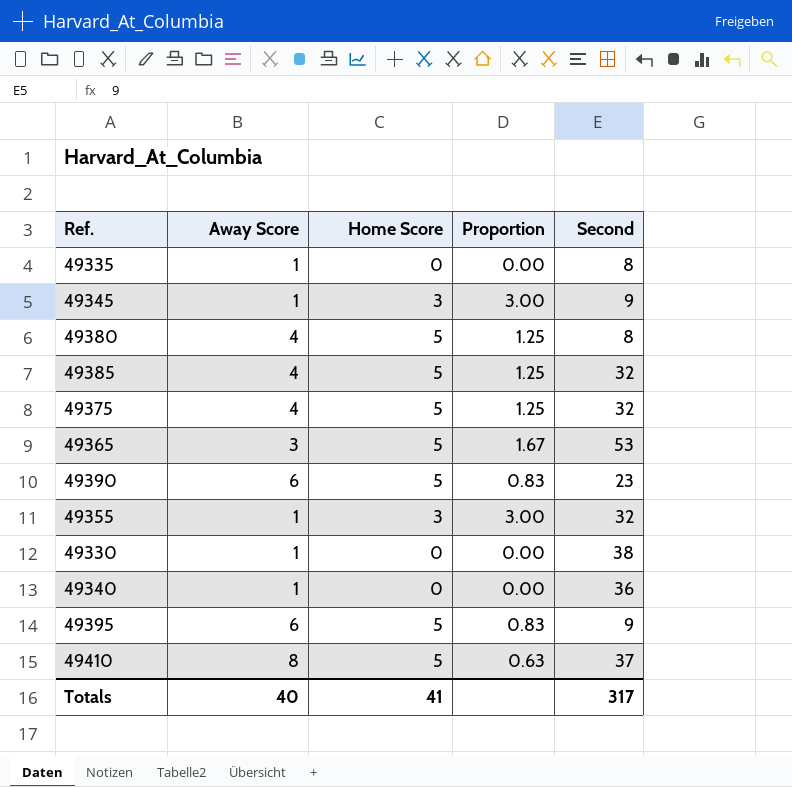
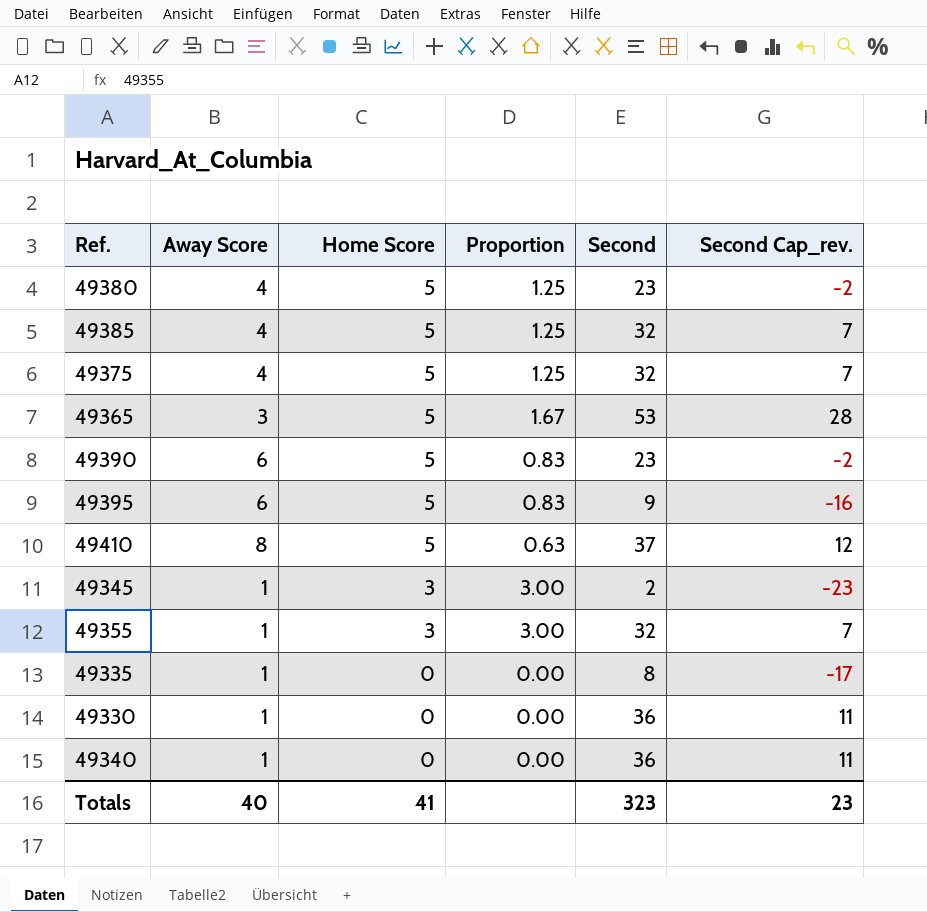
row order: none -> Home Score descending
column Second Cap_rev. | formula: none -> [Second] - 25
49380 | Second: 8 -> 23
49345 | Second: 9 -> 2
49330 | Second: 38 -> 36
Totals | Second: 317 -> 323

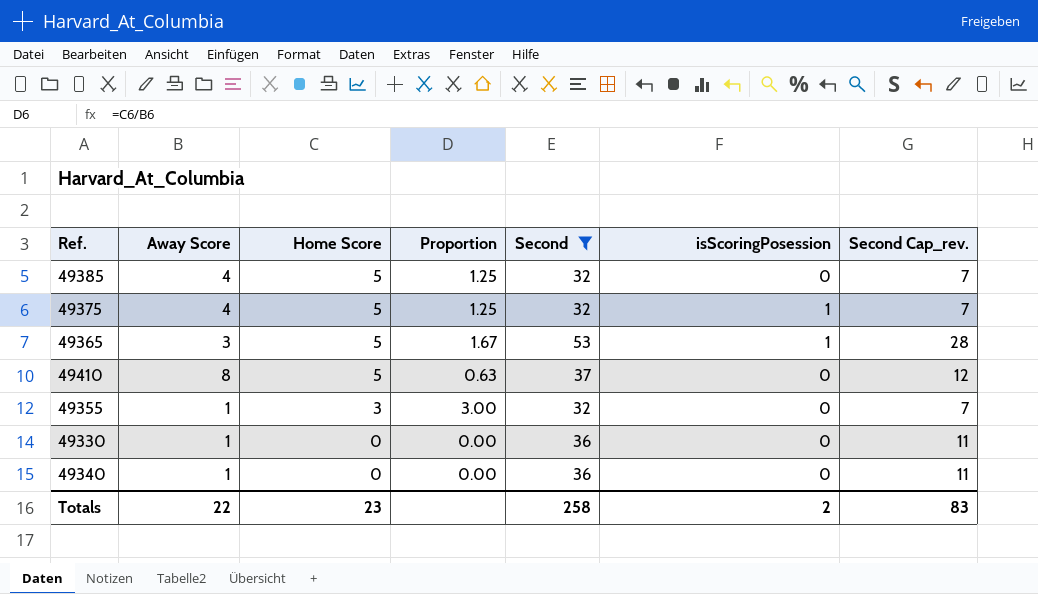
filter: none -> Second >= 32
column isScoringPosession | position: none -> 6
Totals | Away Score: 40 -> 22
Totals | Home Score: 41 -> 23
Totals | Second: 323 -> 258
Totals | Second Cap_rev.: 23 -> 83

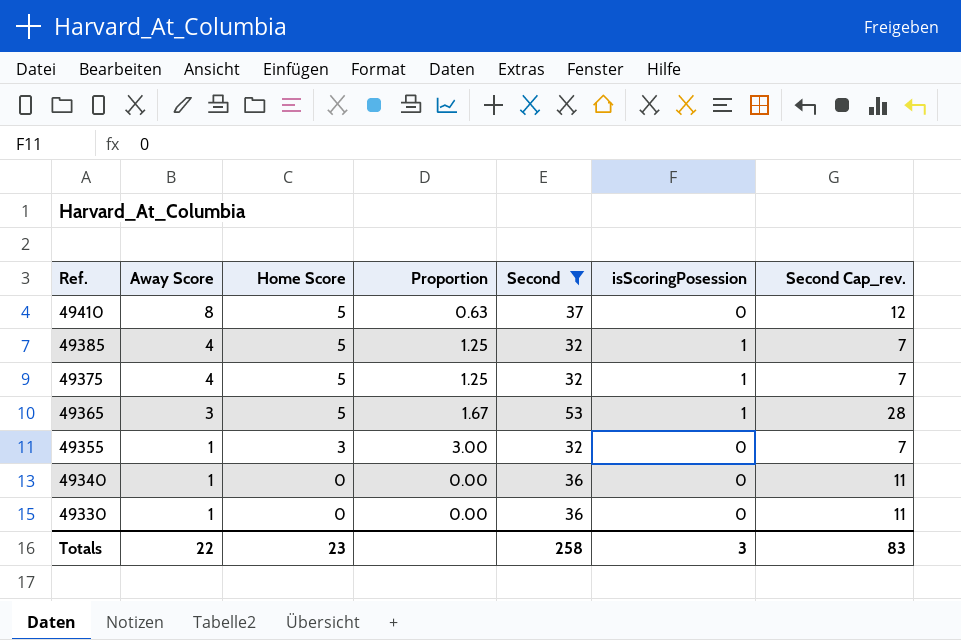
row order: Home Score descending -> Ref. descending
49385 | isScoringPosession: 0 -> 1
Totals | isScoringPosession: 2 -> 3

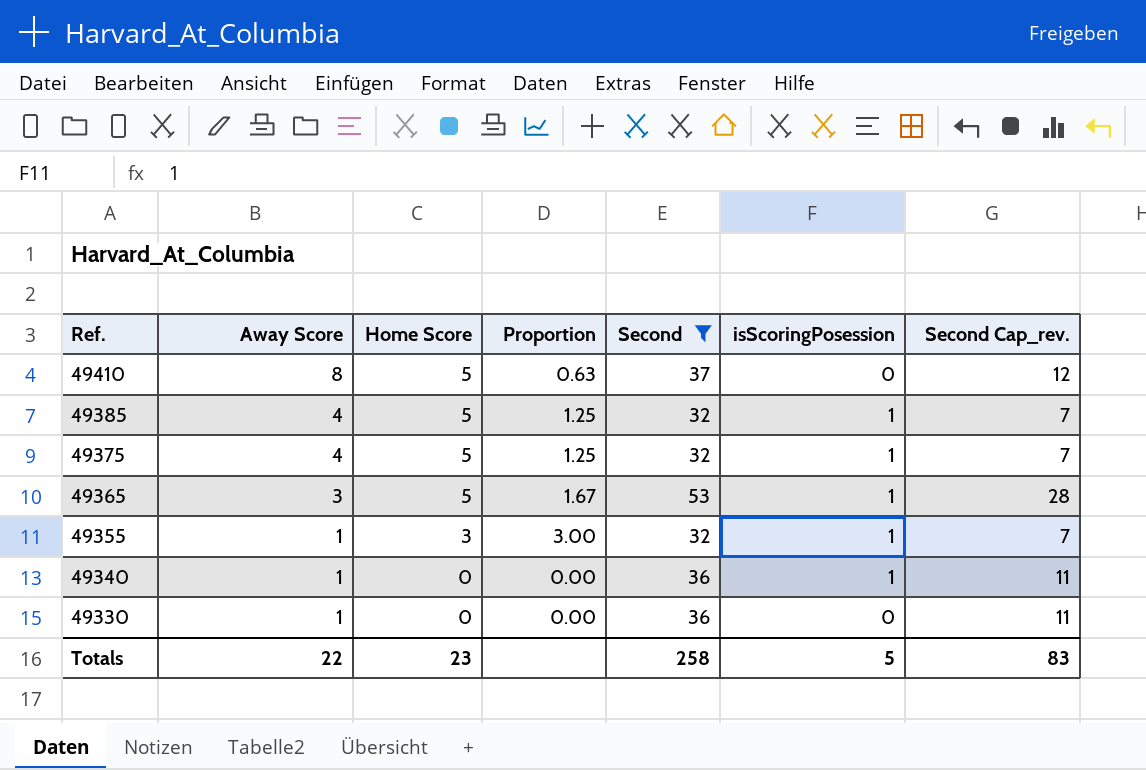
49355 | isScoringPosession: 0 -> 1
49340 | isScoringPosession: 0 -> 1
Totals | isScoringPosession: 3 -> 5

